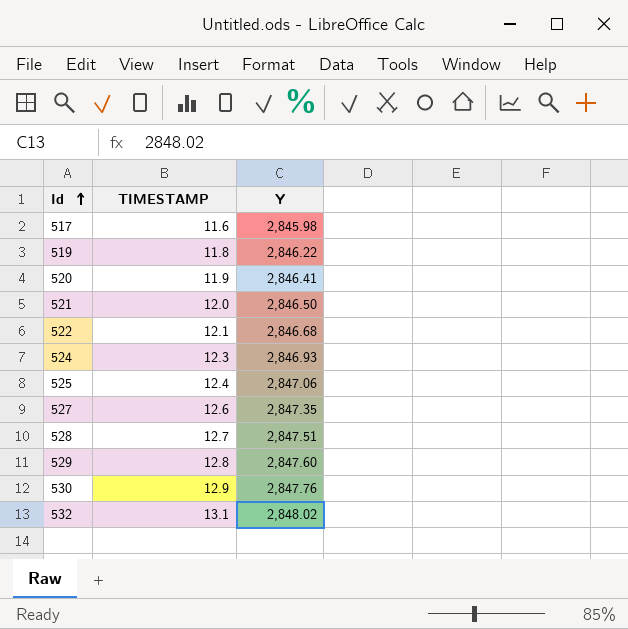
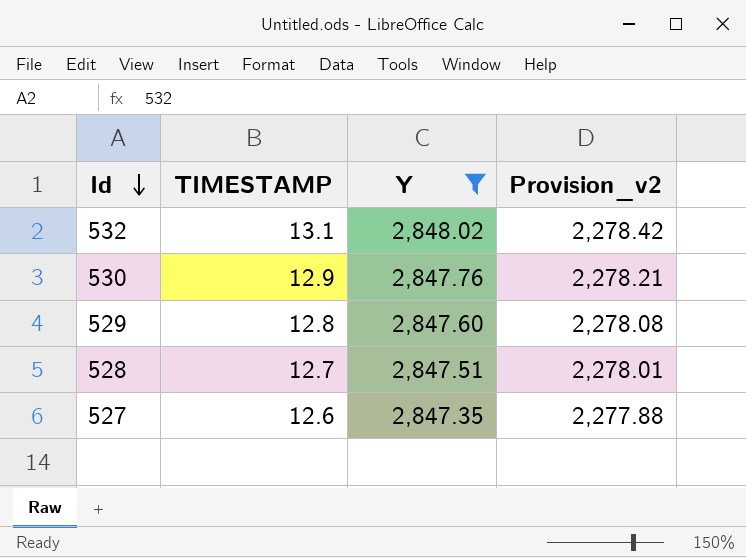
filter: none -> Y >= 2,847.35
row order: Id ascending -> Id descending
column Provision_v2 | formula: none -> [Y] * 0.8

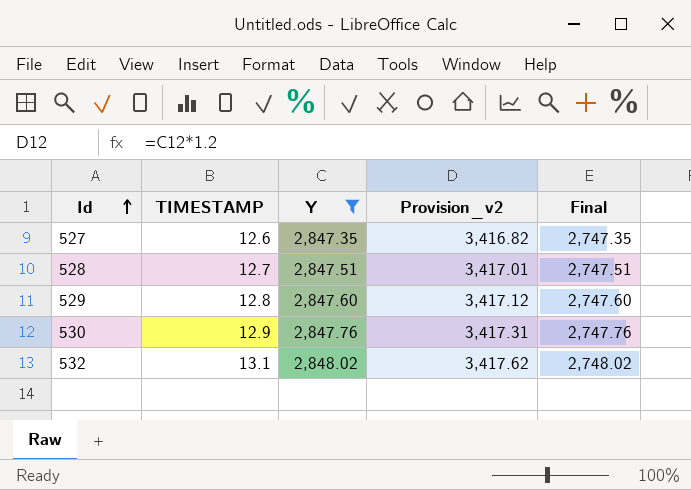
row order: Id descending -> Id ascending
column Provision_v2 | formula: [Y] * 0.8 -> [Y] * 1.2
column Final | formula: none -> [Y] - 100

